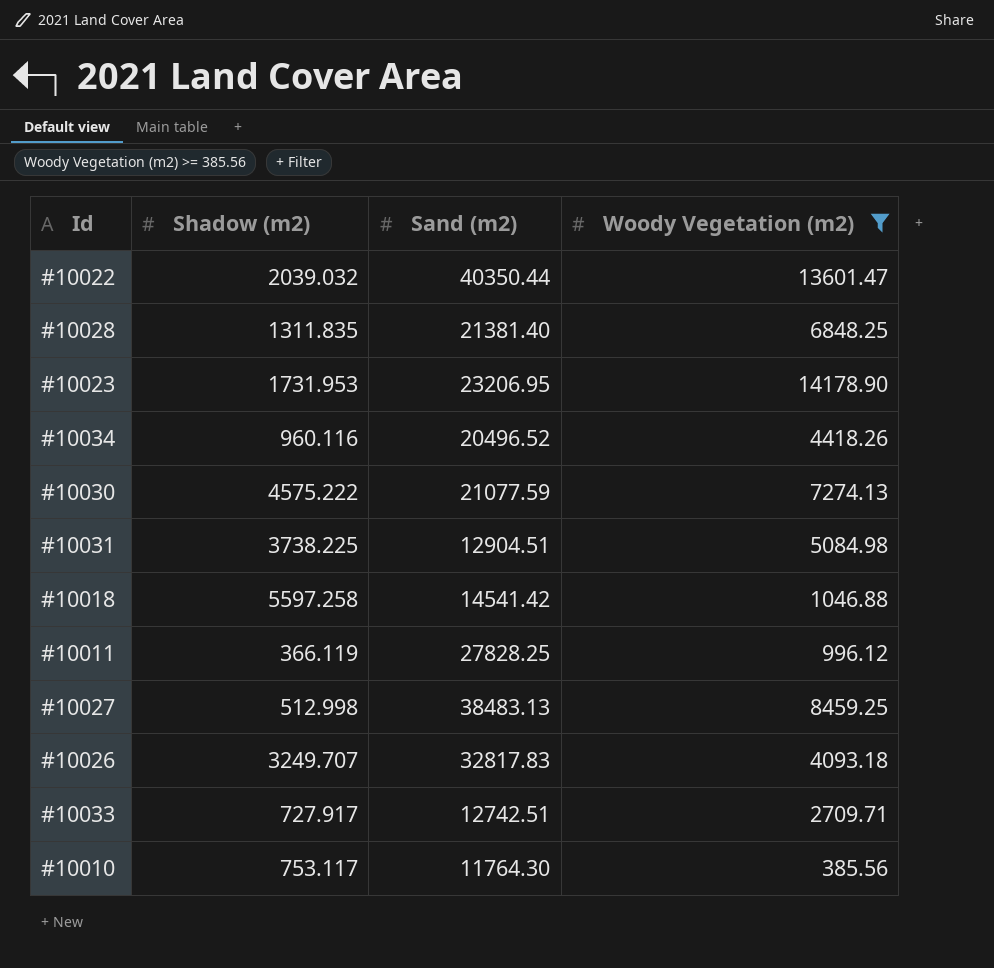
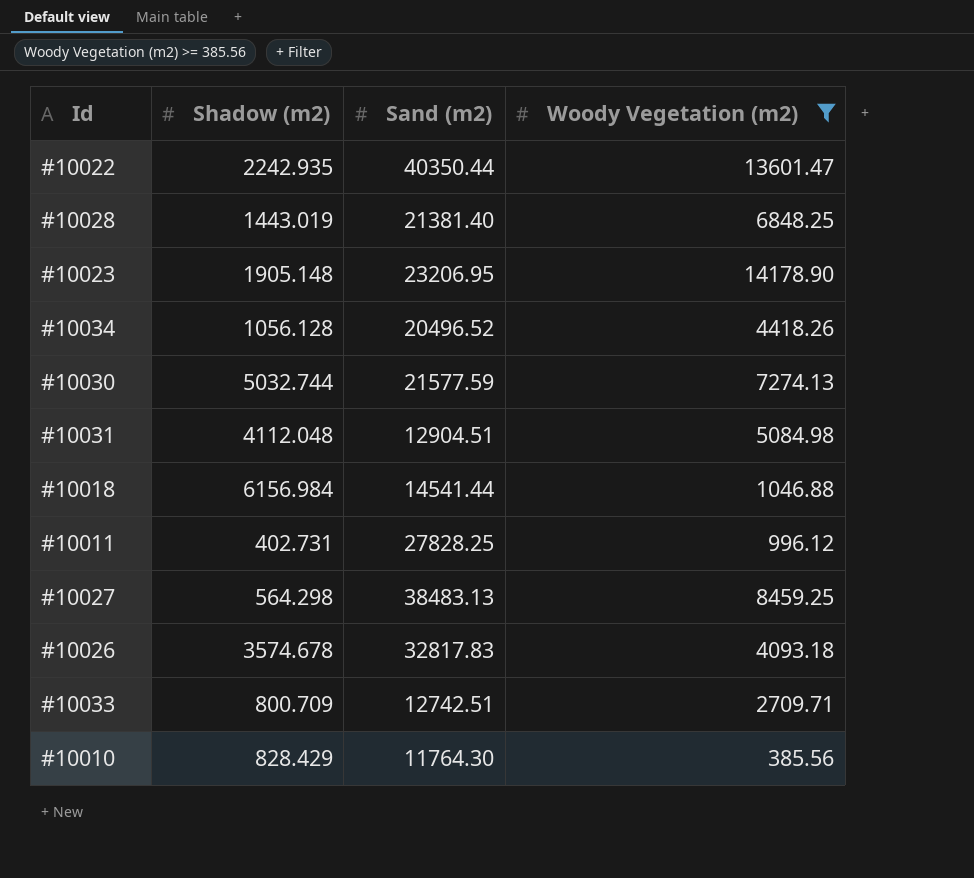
#10022 | Shadow (m2): 2039.032 -> 2242.935
#10028 | Shadow (m2): 1311.835 -> 1443.019
#10023 | Shadow (m2): 1731.953 -> 1905.148
#10034 | Shadow (m2): 960.116 -> 1056.128
#10030 | Shadow (m2): 4575.222 -> 5032.744
#10030 | Sand (m2): 21077.59 -> 21577.59
#10031 | Shadow (m2): 3738.225 -> 4112.048
#10018 | Shadow (m2): 5597.258 -> 6156.984
#10018 | Sand (m2): 14541.42 -> 14541.44
#10011 | Shadow (m2): 366.119 -> 402.731
#10027 | Shadow (m2): 512.998 -> 564.298
#10026 | Shadow (m2): 3249.707 -> 3574.678
#10033 | Shadow (m2): 727.917 -> 800.709
#10010 | Shadow (m2): 753.117 -> 828.429

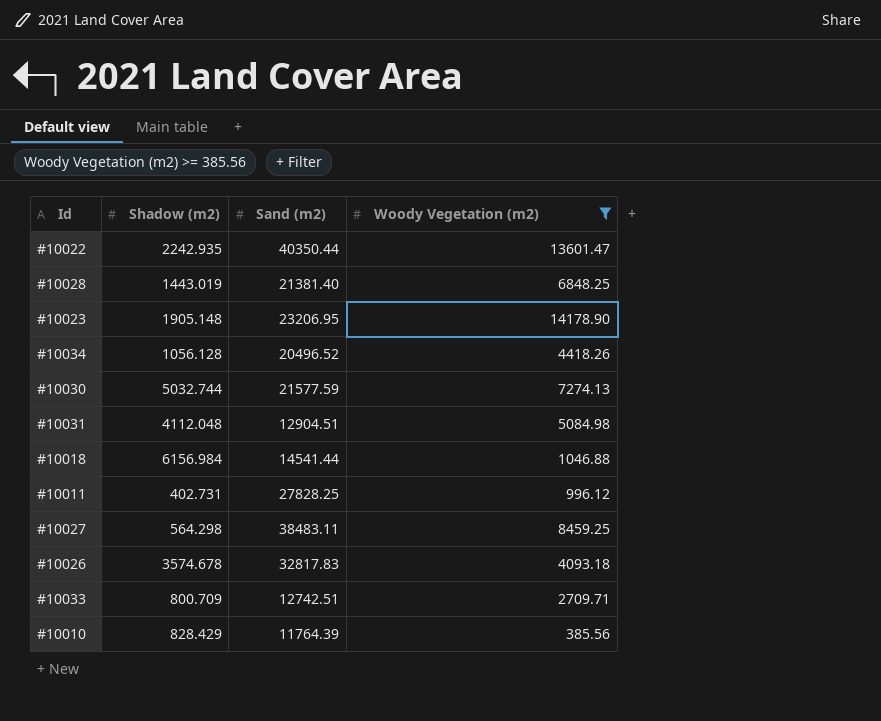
#10027 | Sand (m2): 38483.13 -> 38483.11
#10010 | Sand (m2): 11764.30 -> 11764.39

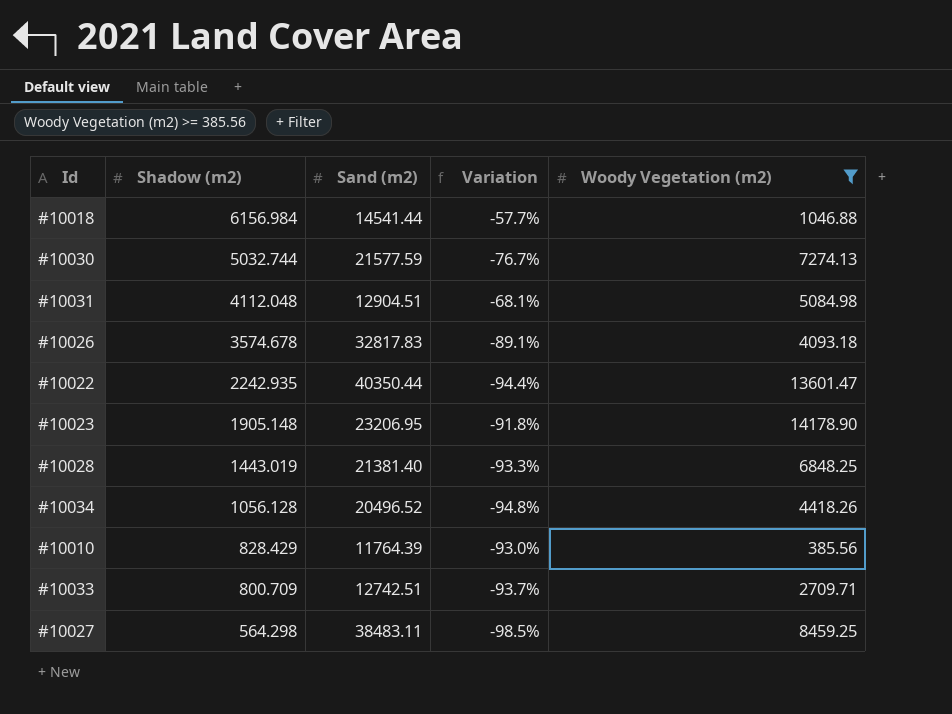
row order: none -> Shadow (m2) descending
column Variation | formula: none -> ([Shadow (m2)] - [Sand (m2)]) / [Sand (m2)]
row #10011: 402.731 | 27828.25 | 996.12 -> none

